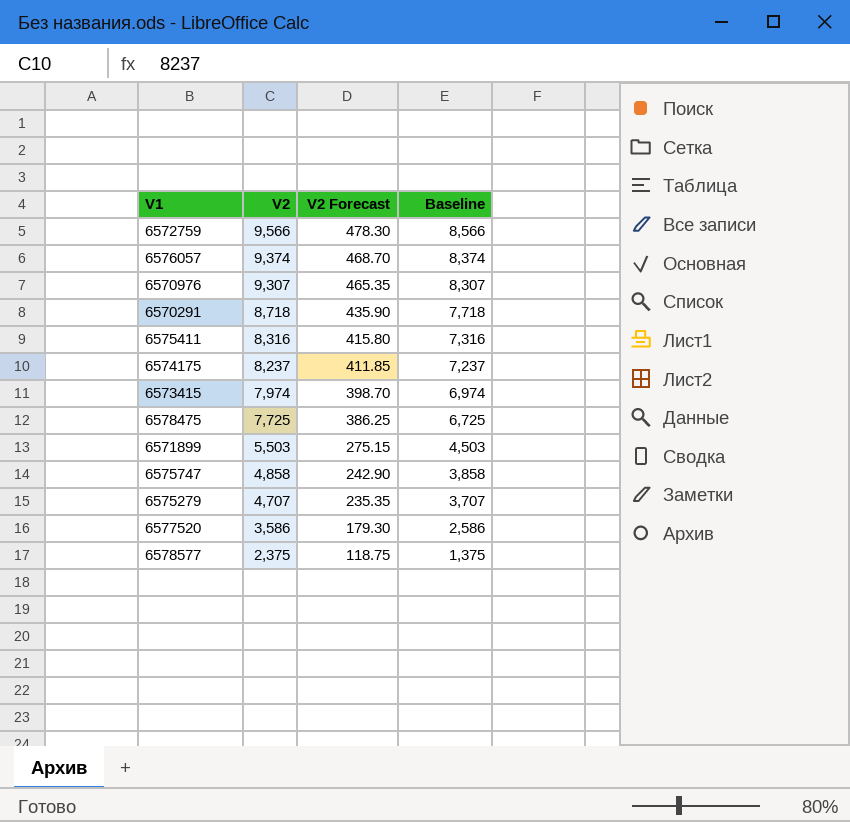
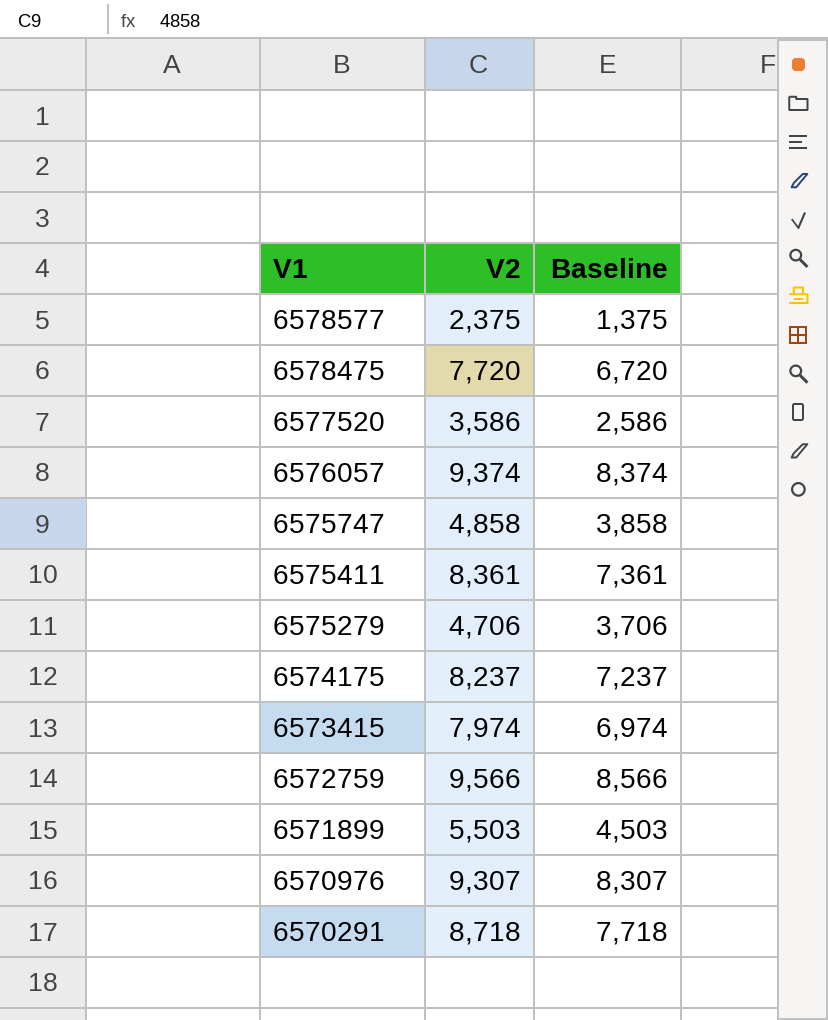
row order: V2 descending -> V1 descending
column V2 Forecast | formula: [V2] * 0.05 -> none
6578475 | V2: 7,725 -> 7,720
6578475 | Baseline: 6,725 -> 6,720
6575411 | V2: 8,316 -> 8,361
6575411 | Baseline: 7,316 -> 7,361
6575279 | V2: 4,707 -> 4,706
6575279 | Baseline: 3,707 -> 3,706

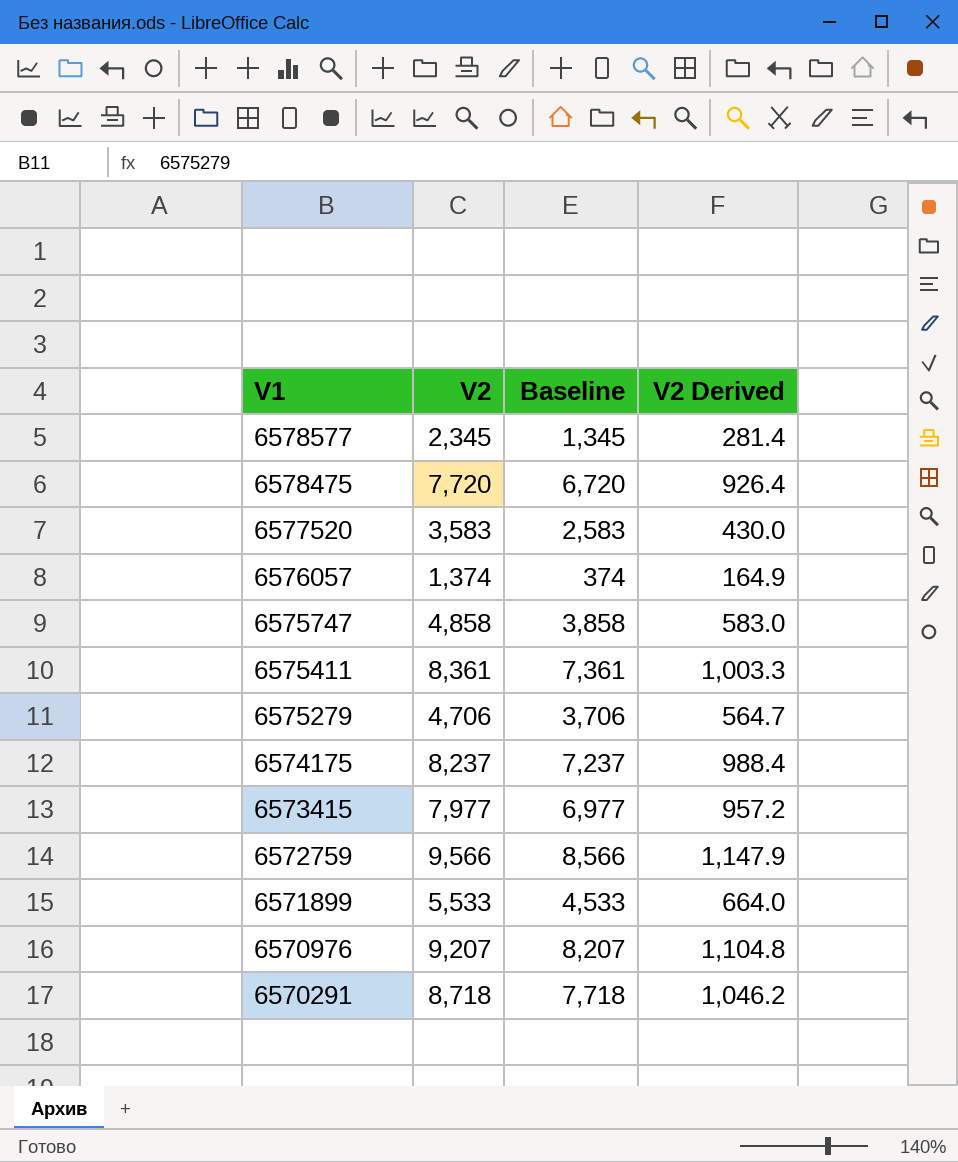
column V2 Derived | formula: none -> [V2] * 0.12
6578577 | V2: 2,375 -> 2,345
6578577 | Baseline: 1,375 -> 1,345
6577520 | V2: 3,586 -> 3,583
6577520 | Baseline: 2,586 -> 2,583
6576057 | V2: 9,374 -> 1,374
6576057 | Baseline: 8,374 -> 374
6573415 | V2: 7,974 -> 7,977
6573415 | Baseline: 6,974 -> 6,977
6571899 | V2: 5,503 -> 5,533
6571899 | Baseline: 4,503 -> 4,533
6570976 | V2: 9,307 -> 9,207
6570976 | Baseline: 8,307 -> 8,207

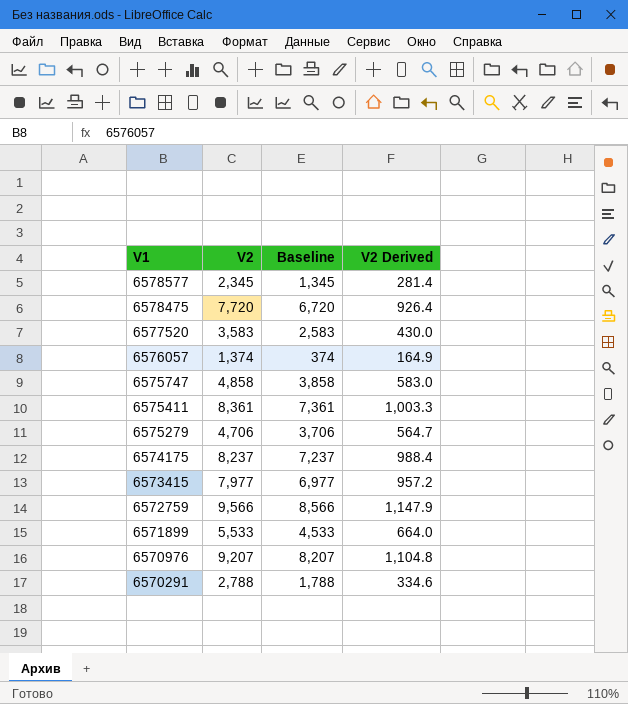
6570291 | V2: 8,718 -> 2,788
6570291 | Baseline: 7,718 -> 1,788
6570291 | V2 Derived: 1,046.2 -> 334.6

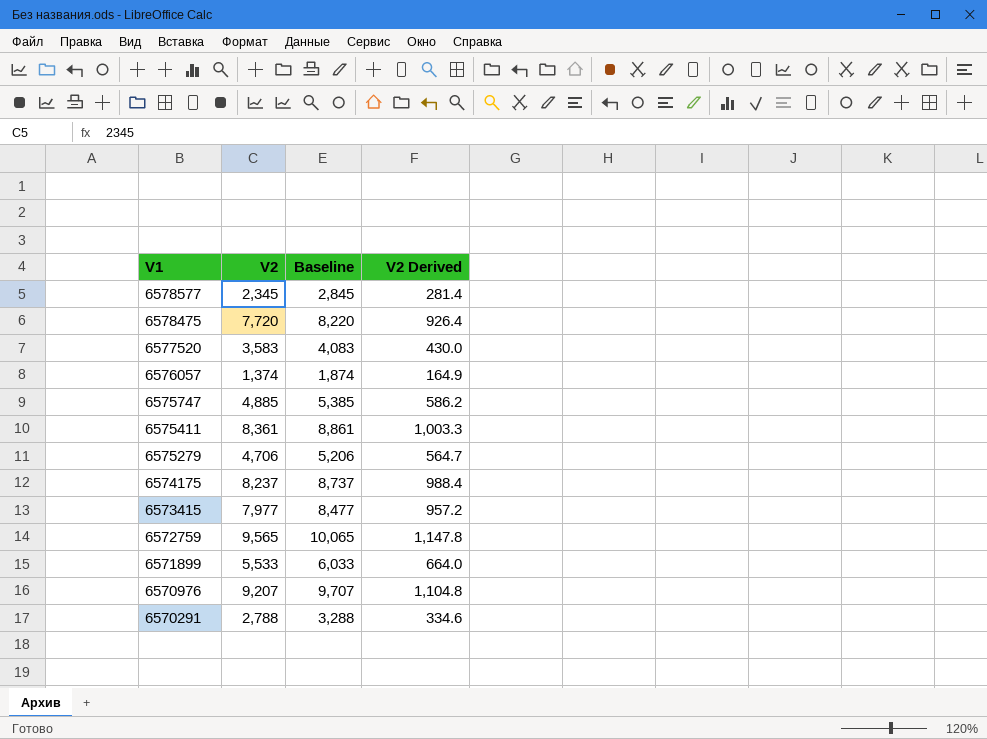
column Baseline | formula: [V2] - 1000 -> [V2] + 500
6575747 | V2: 4,858 -> 4,885
6575747 | V2 Derived: 583.0 -> 586.2
6572759 | V2: 9,566 -> 9,565
6572759 | V2 Derived: 1,147.9 -> 1,147.8

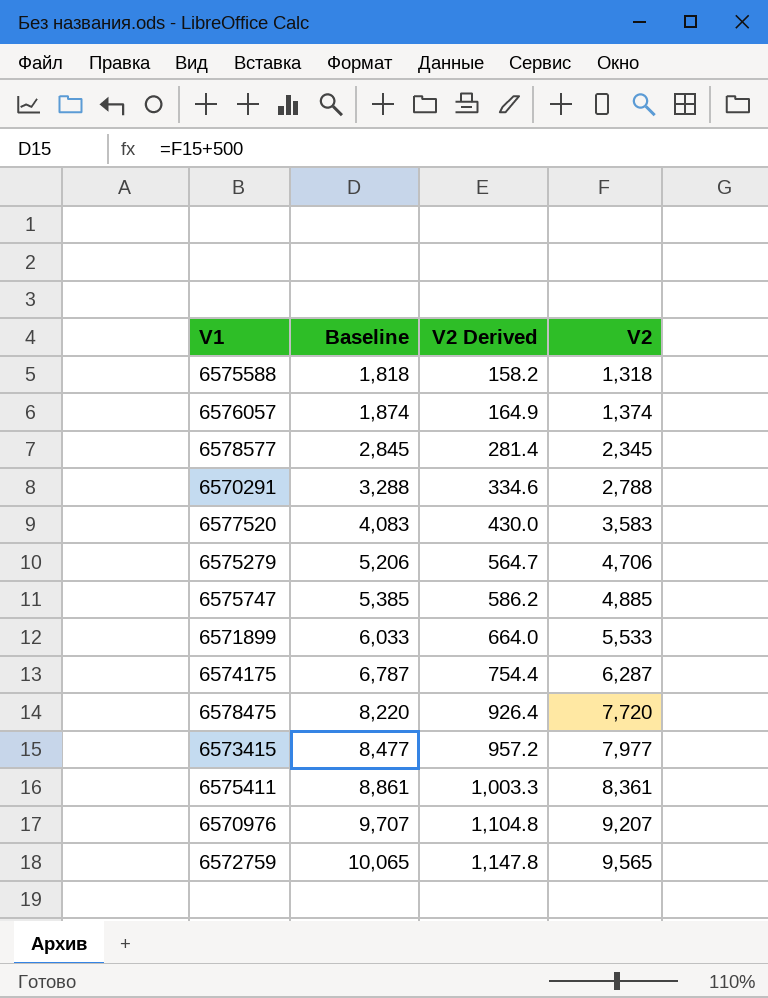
row order: V1 descending -> Baseline ascending
column V2 | position: 2 -> 4
row 6575588: none -> 1,818 | 158.2 | 1,318
6574175 | Baseline: 8,737 -> 6,787
6574175 | V2 Derived: 988.4 -> 754.4
6574175 | V2: 8,237 -> 6,287

